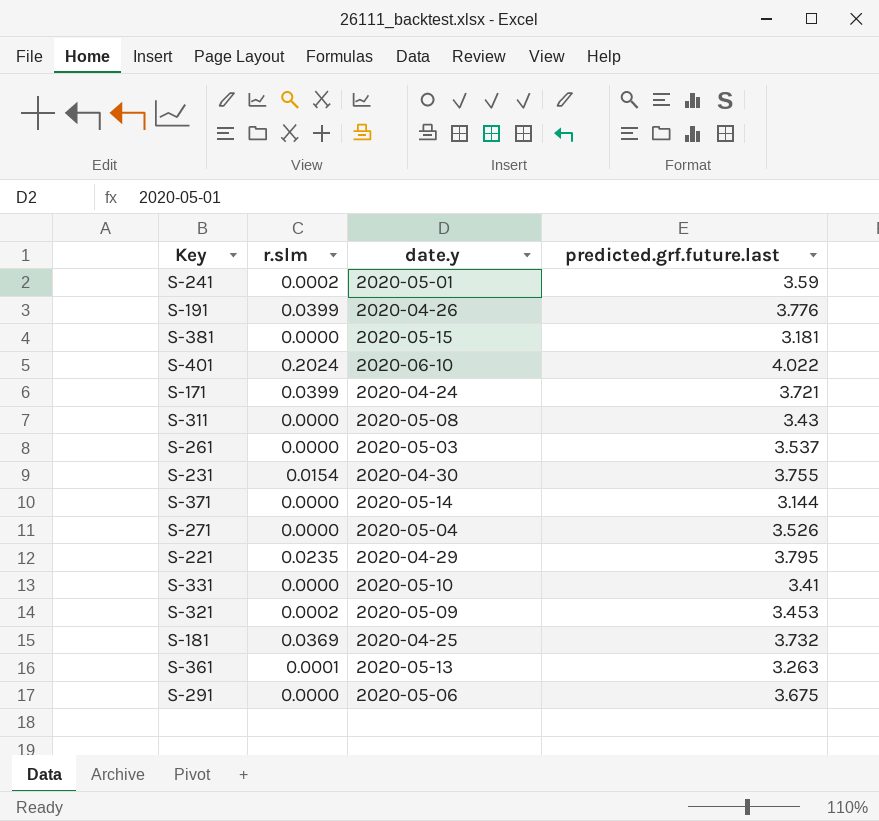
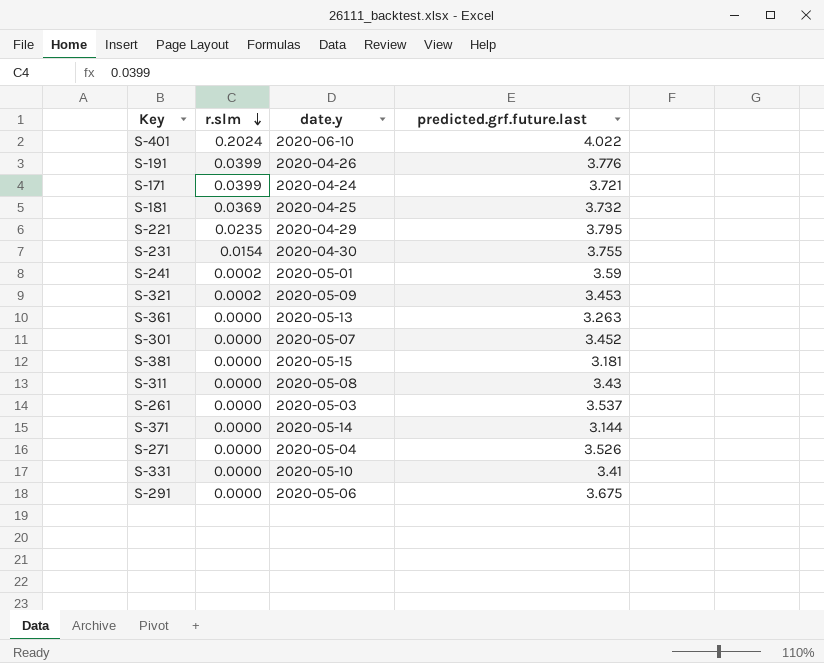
row order: none -> r.slm descending
S-361 | r.slm: 0.0001 -> 0.0000
row S-301: none -> 0.0000 | 2020-05-07 | 3.452

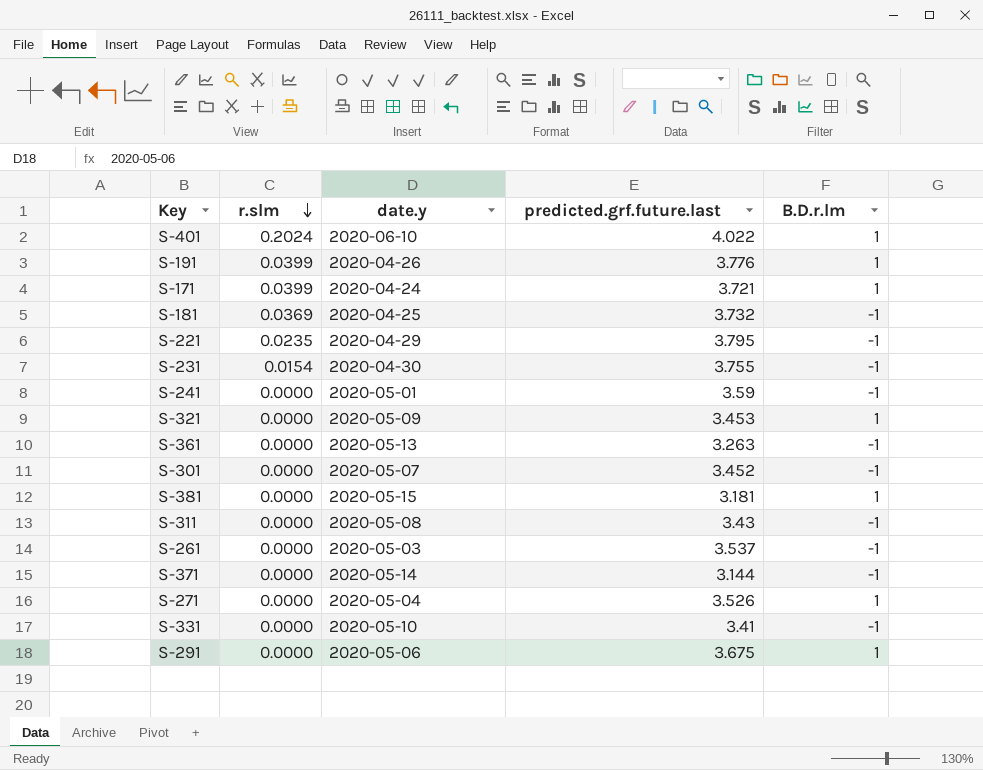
column B.D.r.lm | position: none -> 5
S-241 | r.slm: 0.0002 -> 0.0000
S-321 | r.slm: 0.0002 -> 0.0000

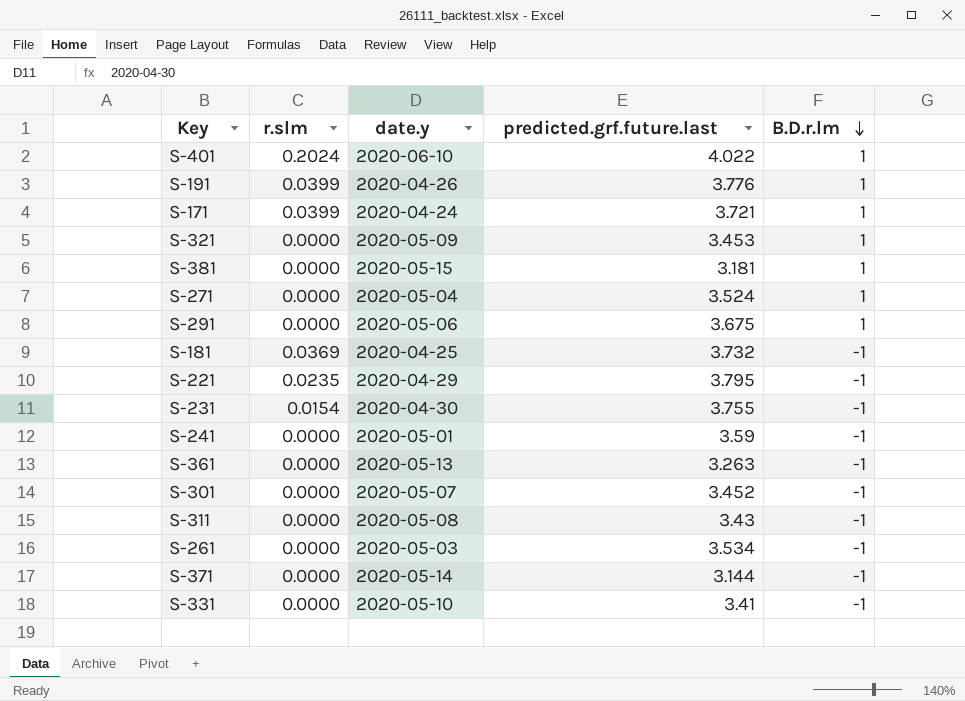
row order: r.slm descending -> B.D.r.lm descending
S-271 | predicted.grf.future.last: 3.526 -> 3.524
S-261 | predicted.grf.future.last: 3.537 -> 3.534

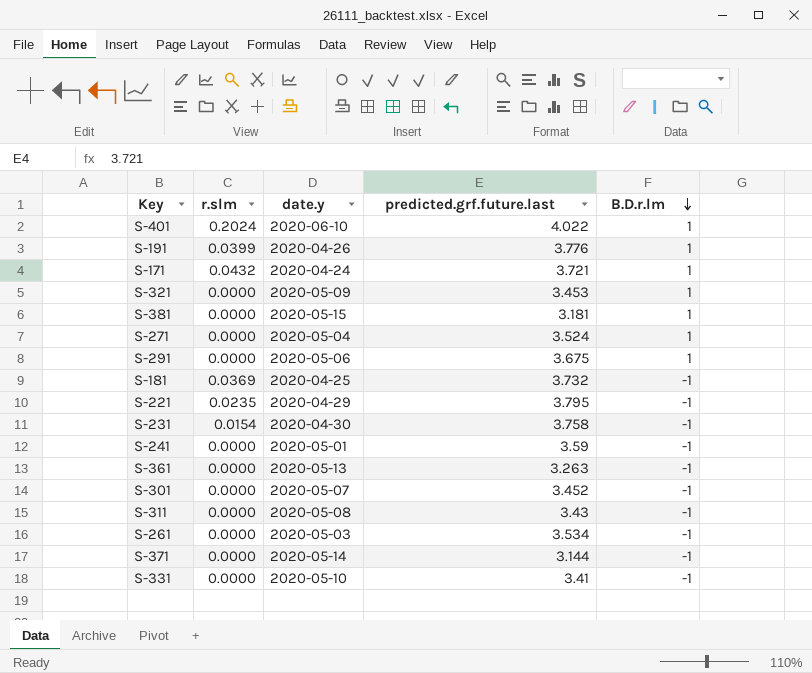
S-171 | r.slm: 0.0399 -> 0.0432
S-231 | predicted.grf.future.last: 3.755 -> 3.758

